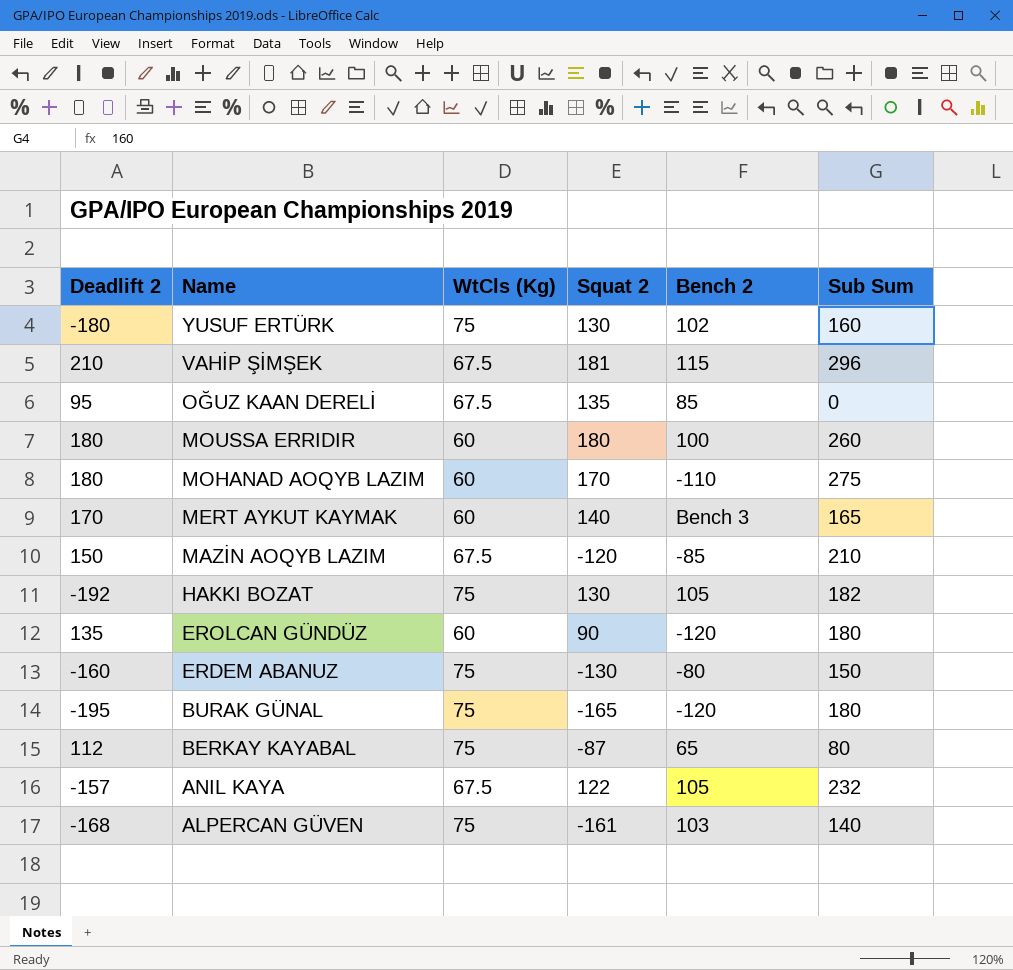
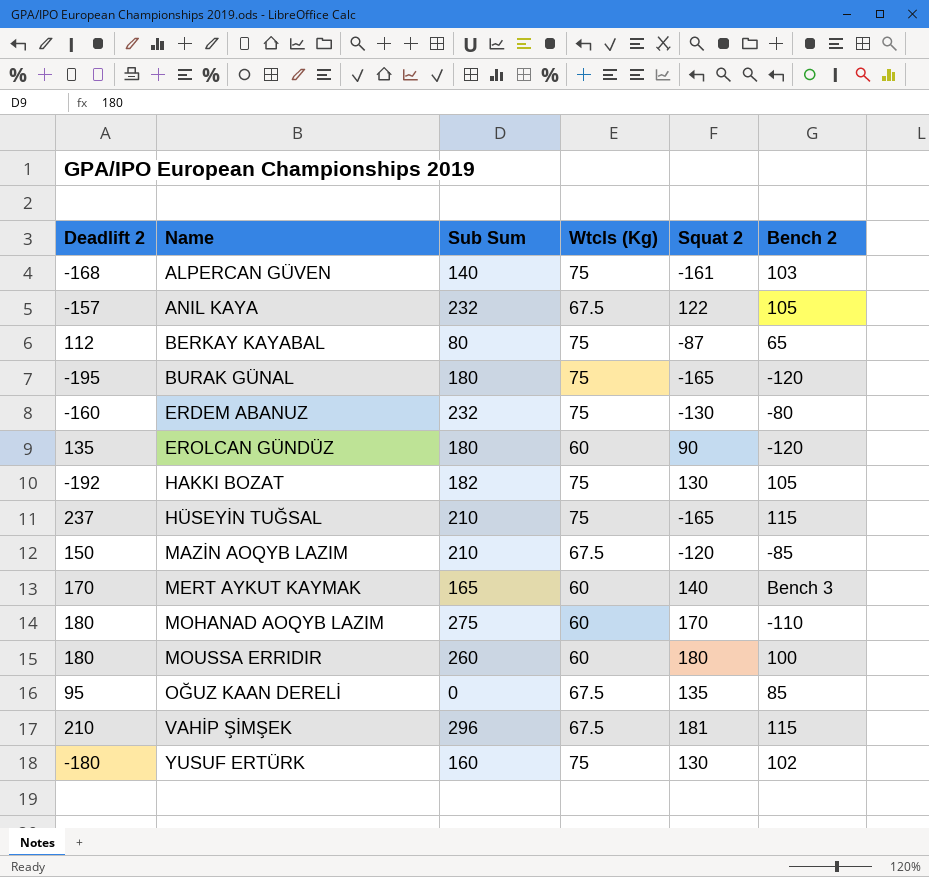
row order: Name descending -> Name ascending
column Sub Sum | position: 6 -> 3
column name: WtCls (Kg) -> Wtcls (Kg)
ERDEM ABANUZ | Sub Sum: 150 -> 232
row HÜSEYİN TUĞSAL: none -> 237 | 210 | 75 | -165 | 115

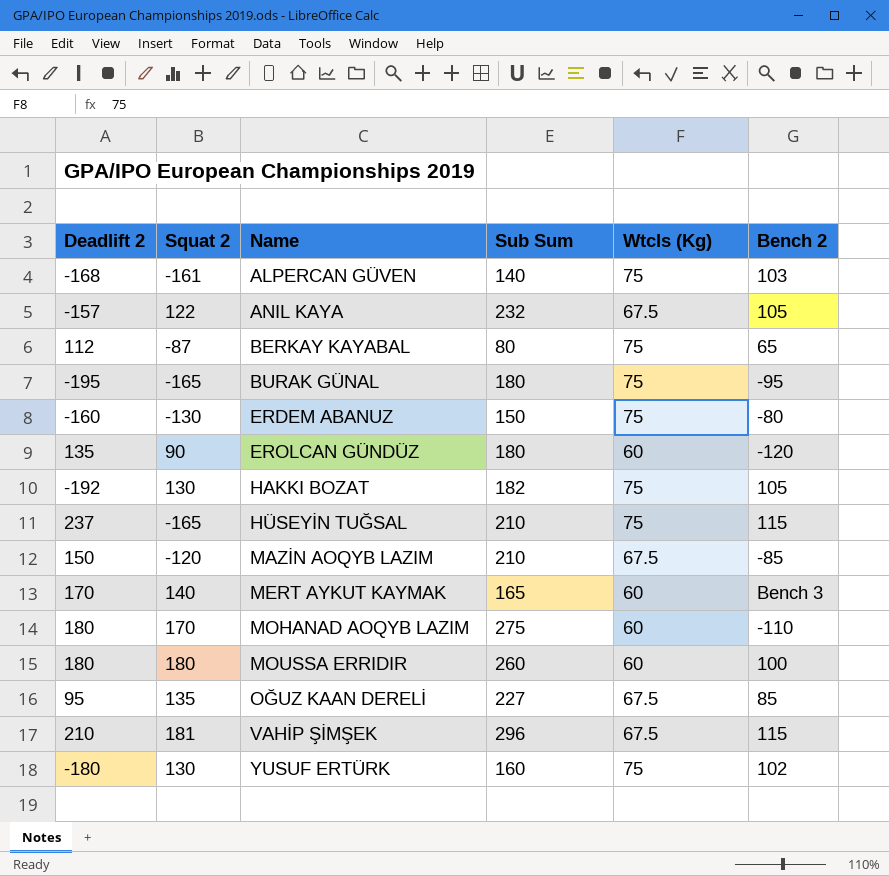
column Squat 2 | position: 5 -> 2
BURAK GÜNAL | Bench 2: -120 -> -95
ERDEM ABANUZ | Sub Sum: 232 -> 150
OĞUZ KAAN DERELİ | Sub Sum: 0 -> 227

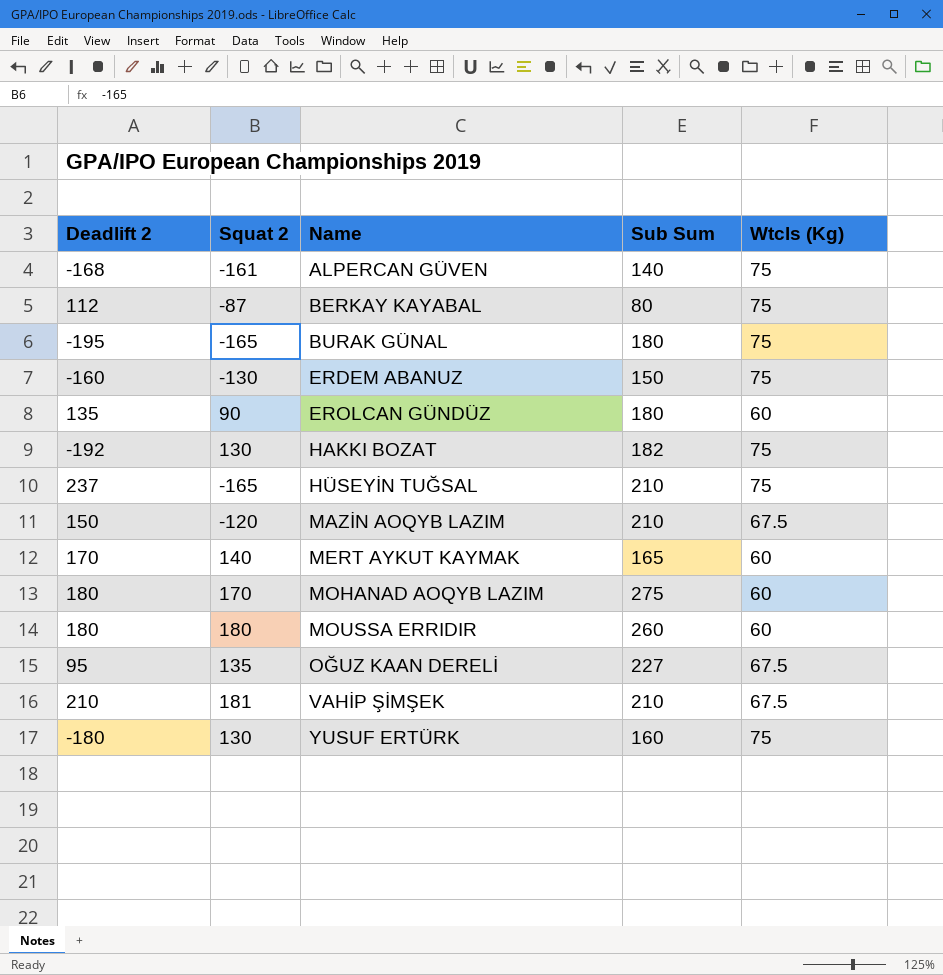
column Bench 2 | position: 6 -> none
row ANIL KAYA: -157 | 122 | 232 | 67.5 | 105 -> none
VAHİP ŞİMŞEK | Sub Sum: 296 -> 210

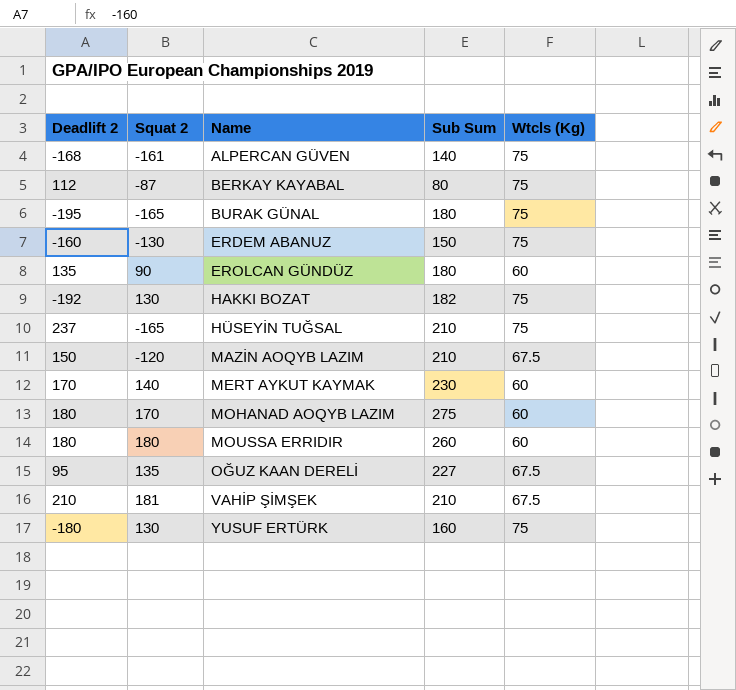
MERT AYKUT KAYMAK | Sub Sum: 165 -> 230

